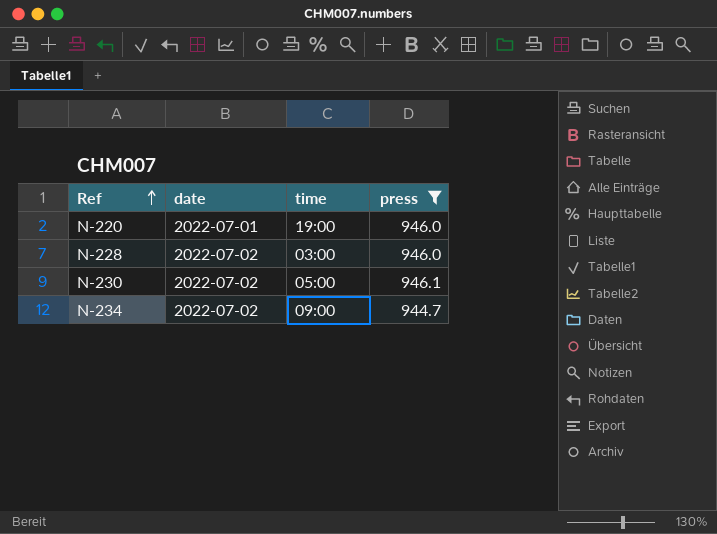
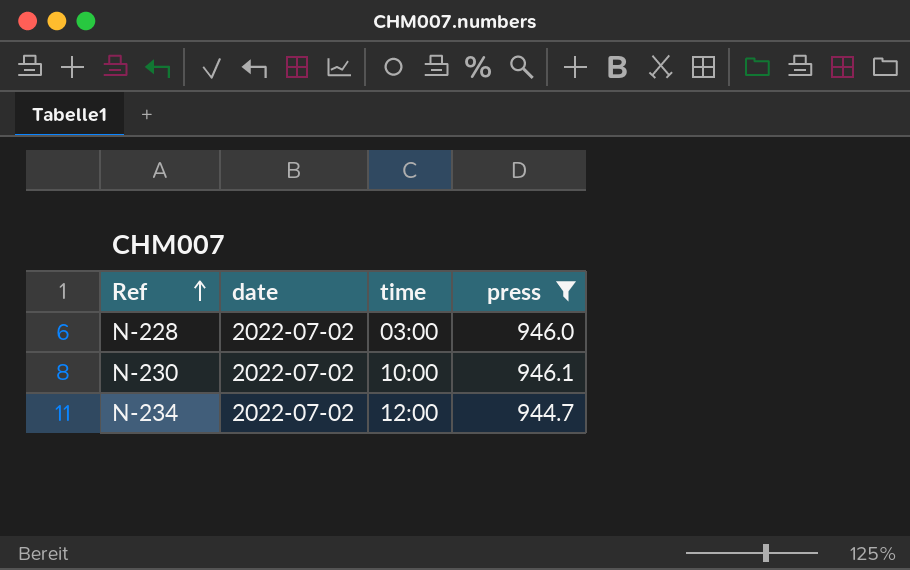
row N-220: 2022-07-01 | 19:00 | 946.0 -> none
N-230 | time: 05:00 -> 10:00
N-234 | time: 09:00 -> 12:00

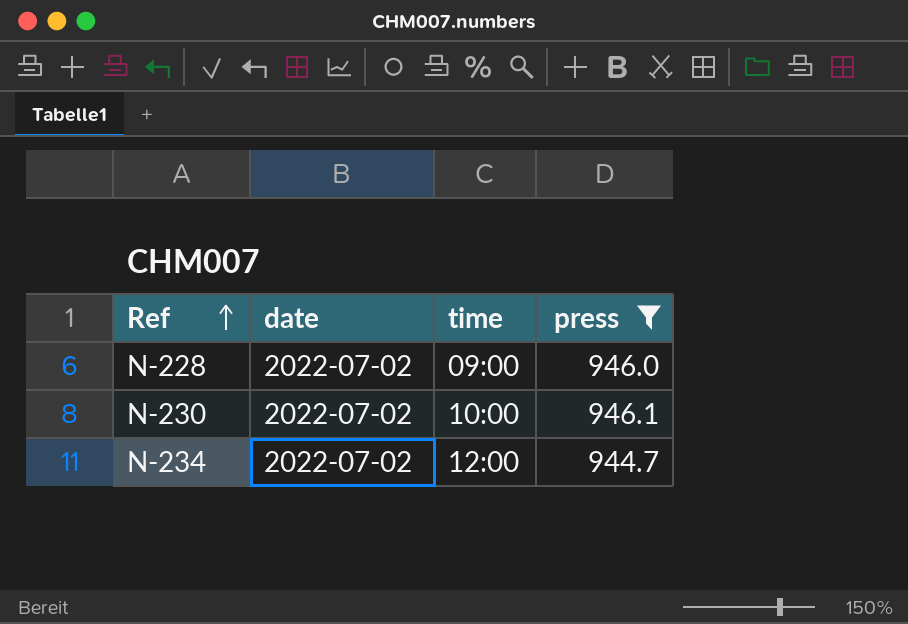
N-228 | time: 03:00 -> 09:00

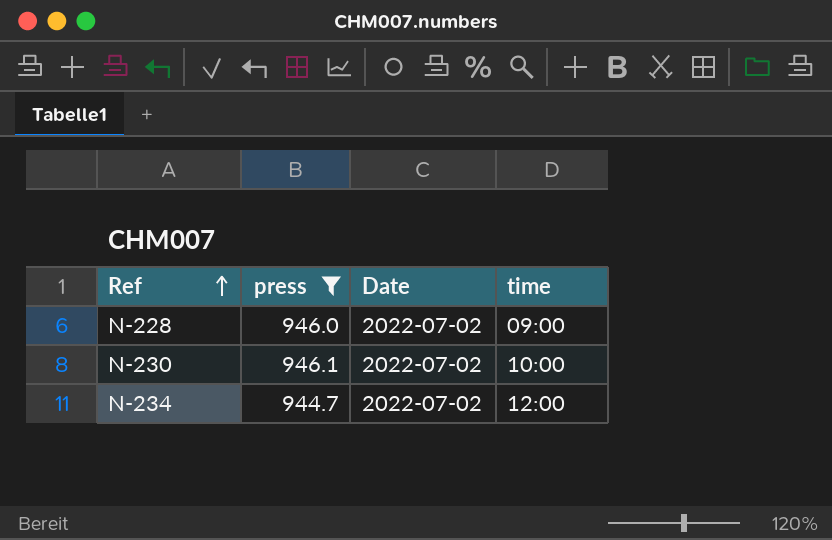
column press | position: 4 -> 2
column name: date -> Date

